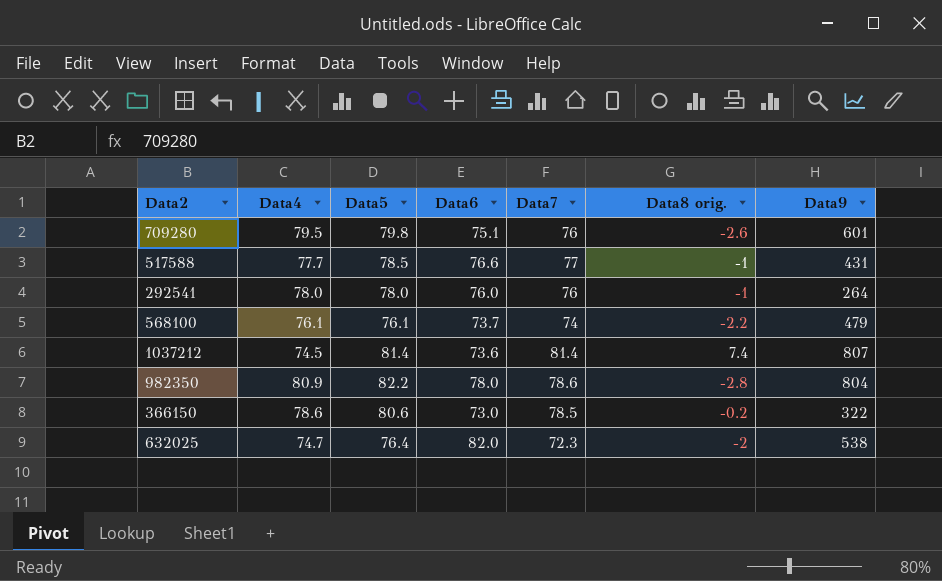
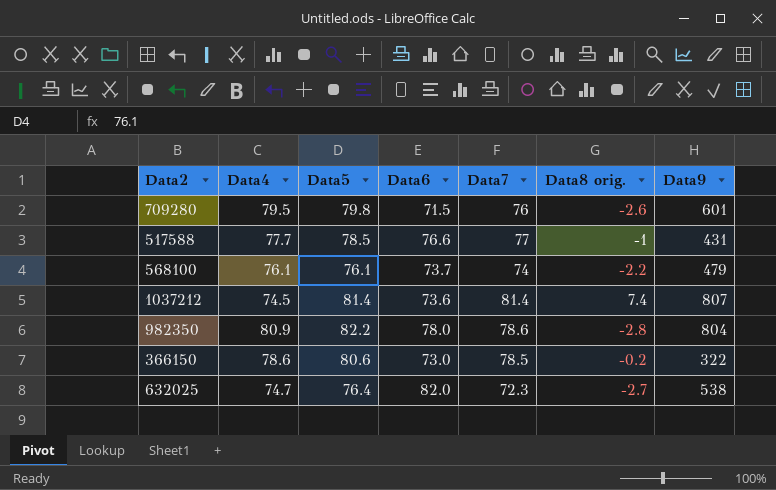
row 292541: 78.0 | 78.0 | 76.0 | 76 | -1 | 264 -> none
709280 | Data6: 75.1 -> 71.5
632025 | Data8 orig.: -2 -> -2.7

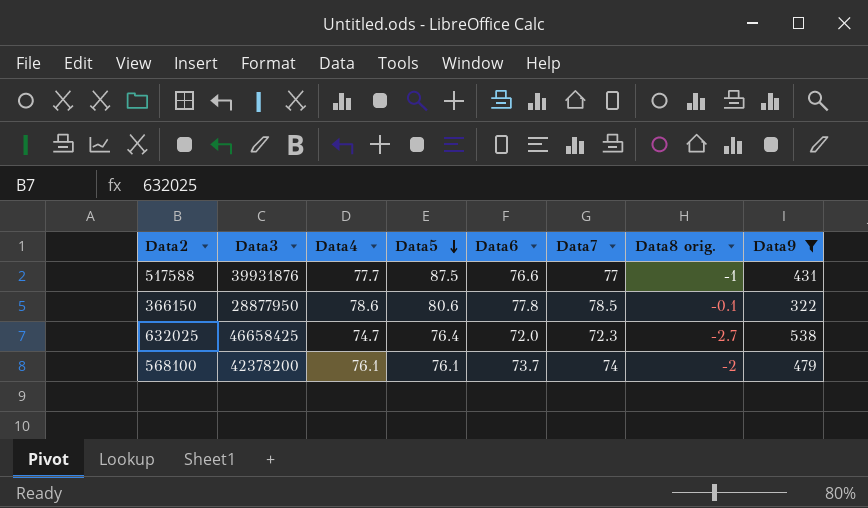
filter: none -> Data9 <= 538
row order: none -> Data5 descending
column Data3 | position: none -> 2
517588 | Data5: 78.5 -> 87.5
366150 | Data6: 73.0 -> 77.8
366150 | Data8 orig.: -0.2 -> -0.1
632025 | Data6: 82.0 -> 72.0
568100 | Data8 orig.: -2.2 -> -2

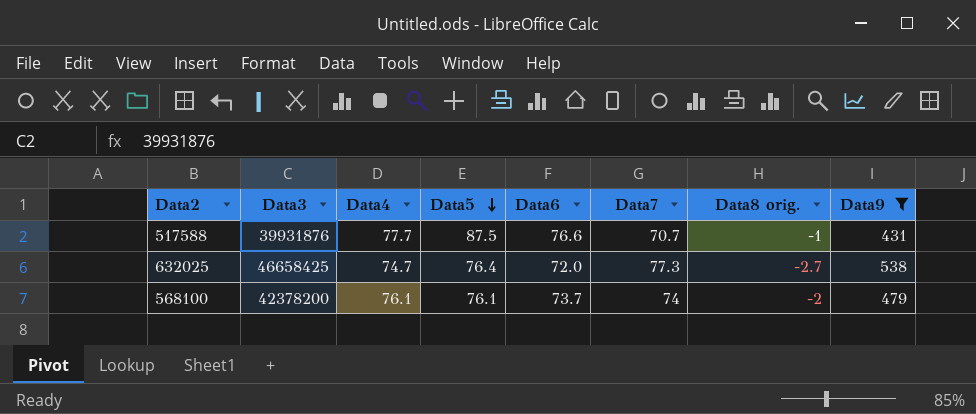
row 366150: 28877950 | 78.6 | 80.6 | 77.8 | 78.5 | -0.1 | 322 -> none
517588 | Data7: 77 -> 70.7
632025 | Data7: 72.3 -> 77.3

